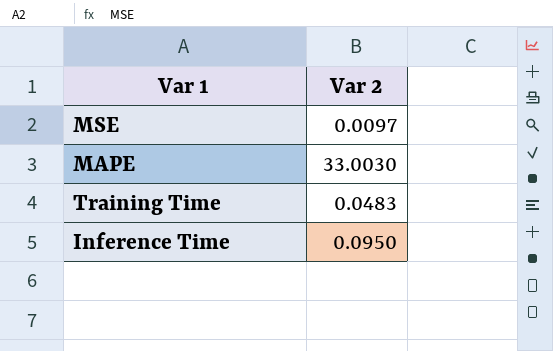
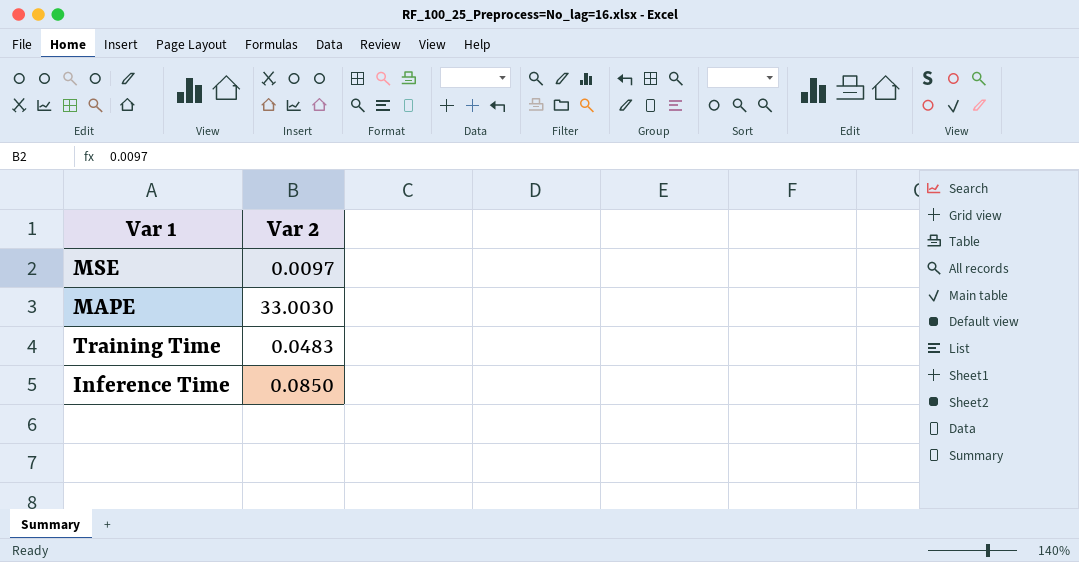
Inference Time | Var 2: 0.0950 -> 0.0850

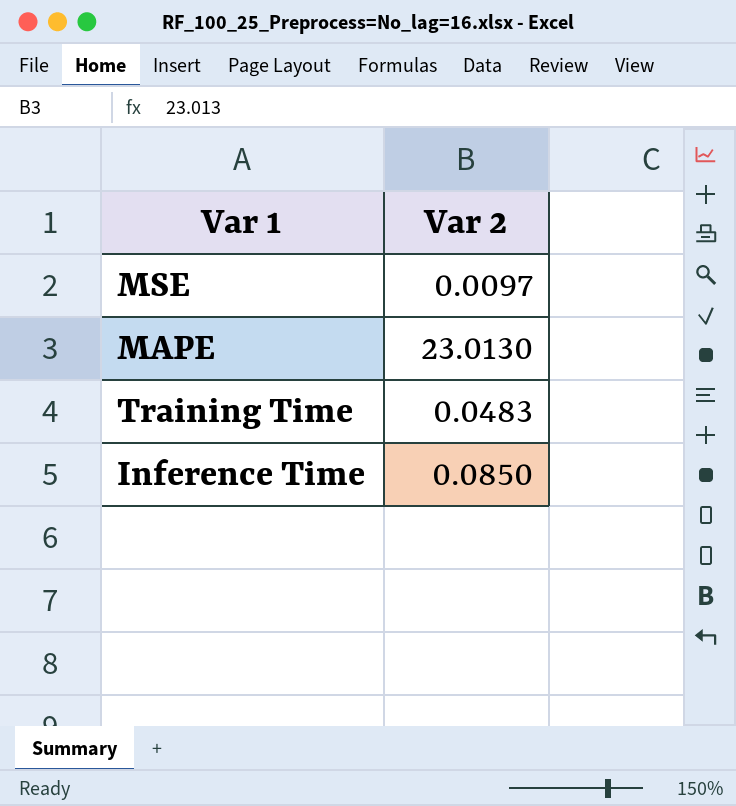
MAPE | Var 2: 33.0030 -> 23.0130

